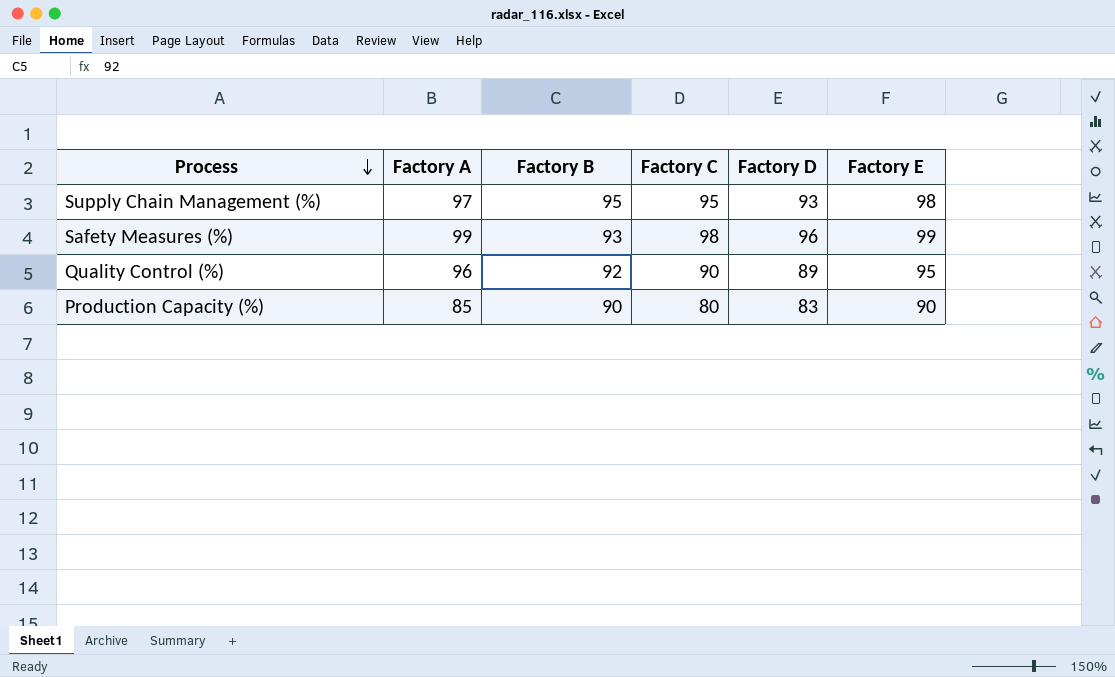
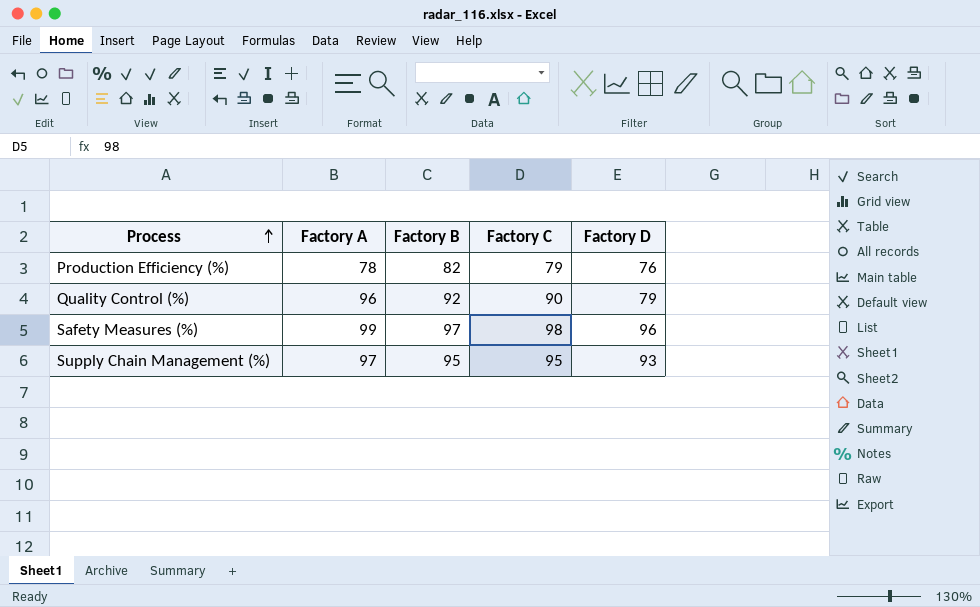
row order: Process descending -> Process ascending
column Factory E | position: 6 -> none
row Production Capacity (%): 85 | 90 | 80 | 83 | 90 -> none
row Production Efficiency (%): none -> 78 | 82 | 79 | 76
Quality Control (%) | Factory D: 89 -> 79
Safety Measures (%) | Factory B: 93 -> 97

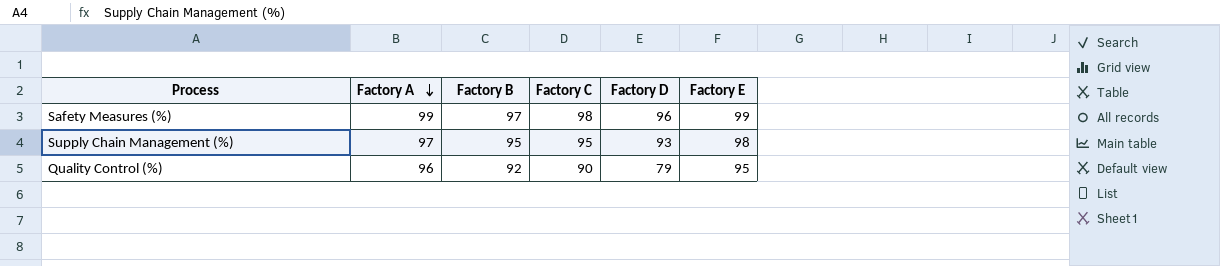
row order: Process ascending -> Factory A descending
column Factory E | position: none -> 6
row Production Efficiency (%): 78 | 82 | 79 | 76 -> none

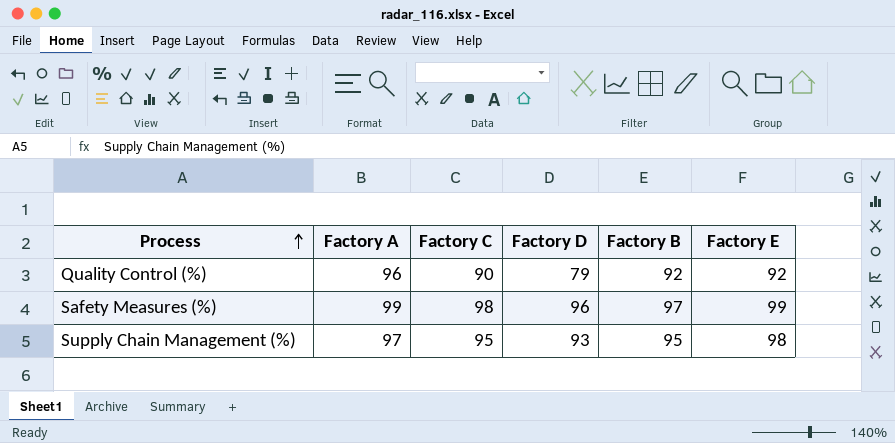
row order: Factory A descending -> Process ascending
column Factory B | position: 3 -> 5
Quality Control (%) | Factory E: 95 -> 92

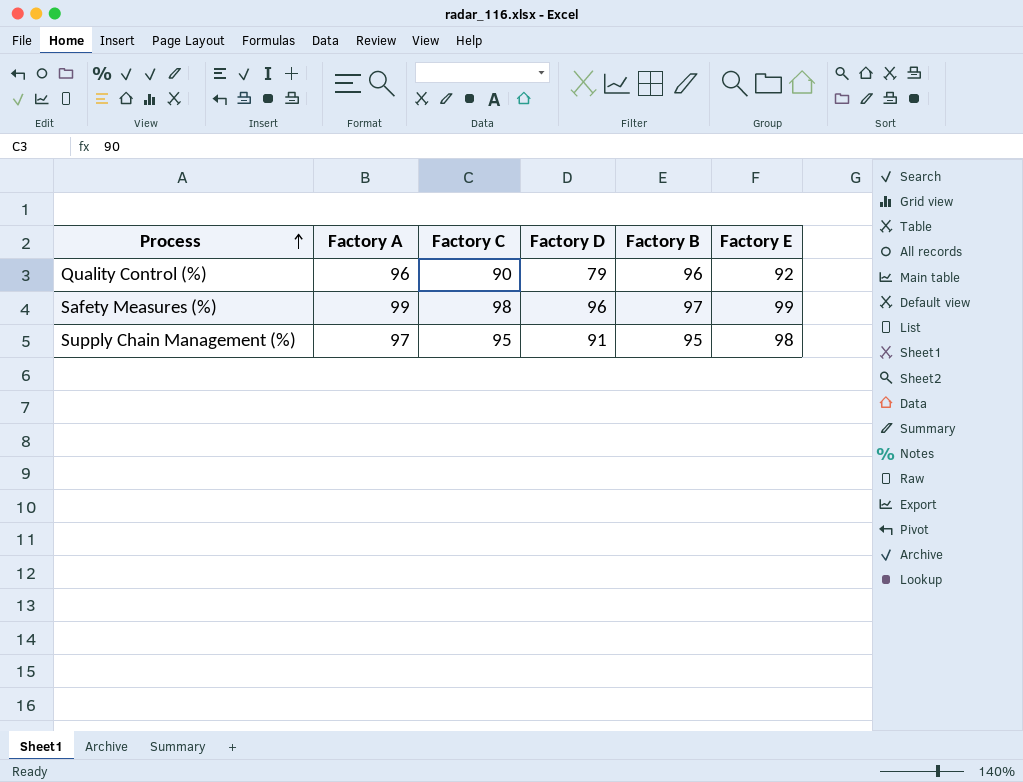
Quality Control (%) | Factory B: 92 -> 96
Supply Chain Management (%) | Factory D: 93 -> 91

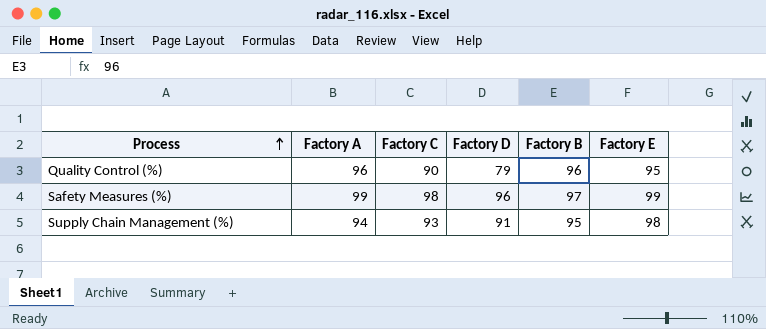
Quality Control (%) | Factory E: 92 -> 95
Supply Chain Management (%) | Factory A: 97 -> 94
Supply Chain Management (%) | Factory C: 95 -> 93

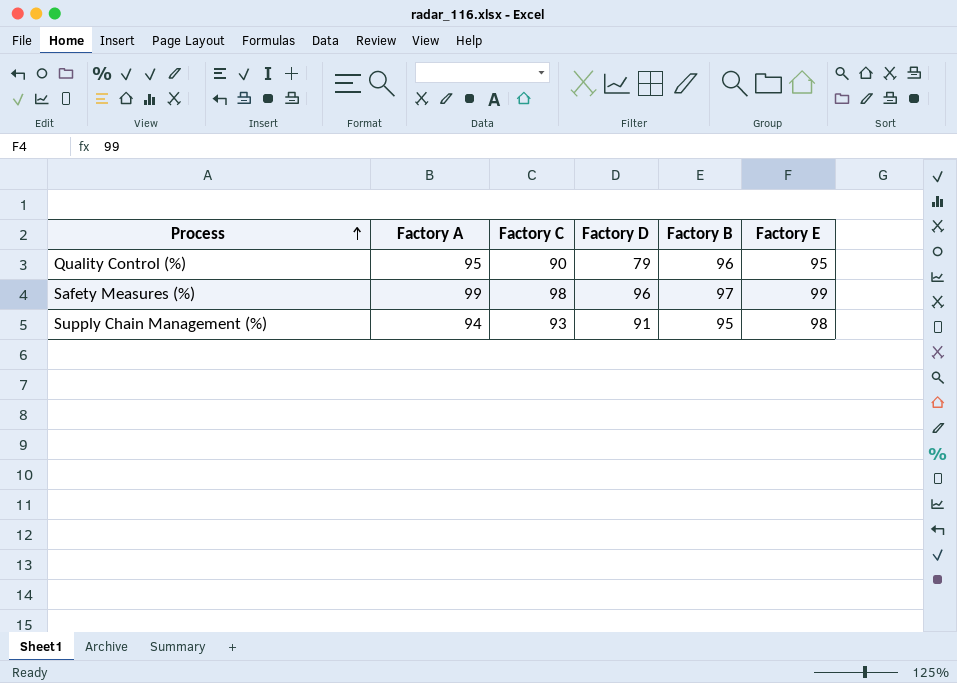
Quality Control (%) | Factory A: 96 -> 95

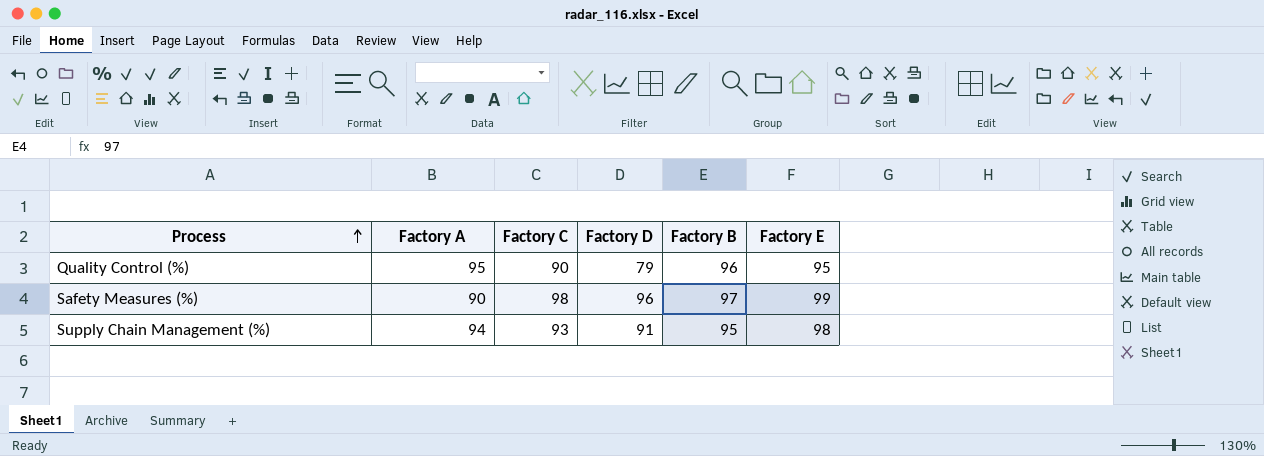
Safety Measures (%) | Factory A: 99 -> 90

